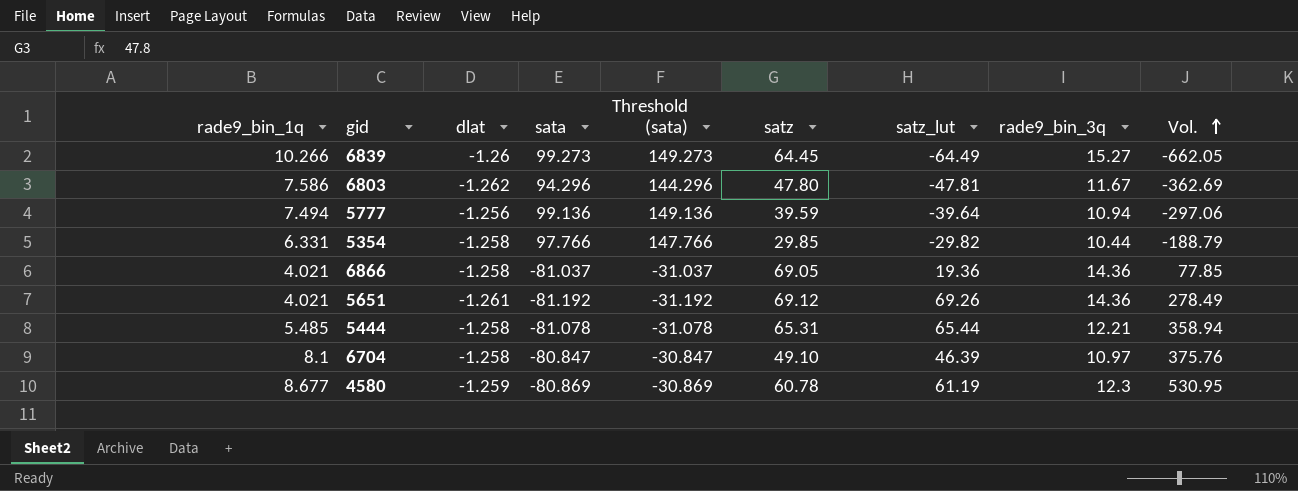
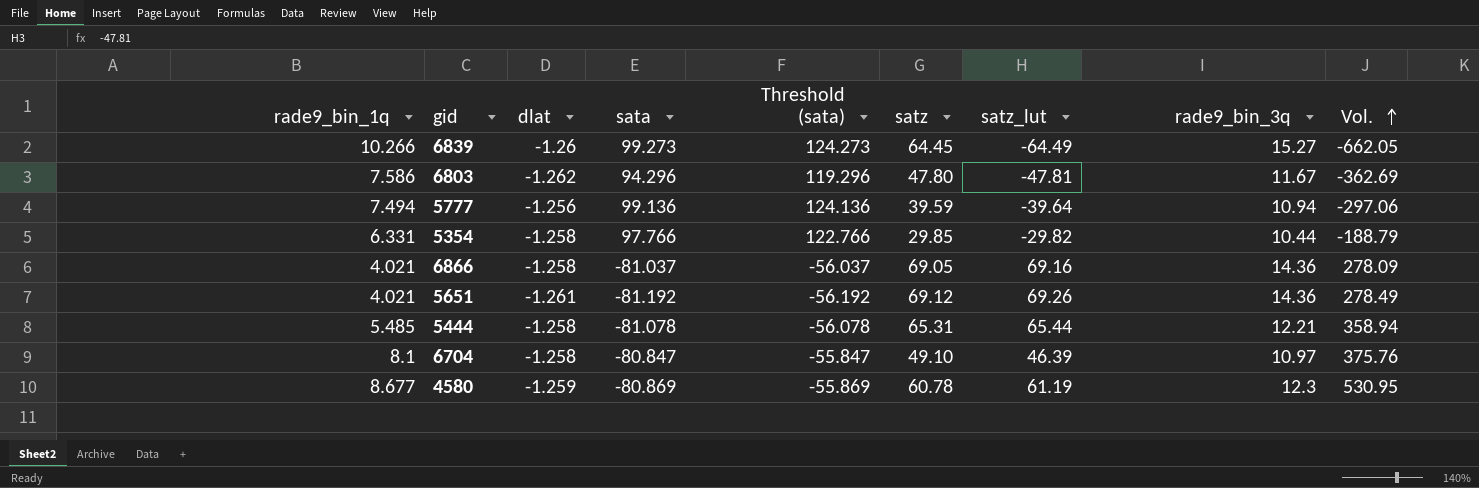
column Threshold (sata) | formula: [sata] + 50 -> [sata] + 25
6866 | satz_lut: 19.36 -> 69.16
6866 | Vol.: 77.85 -> 278.09

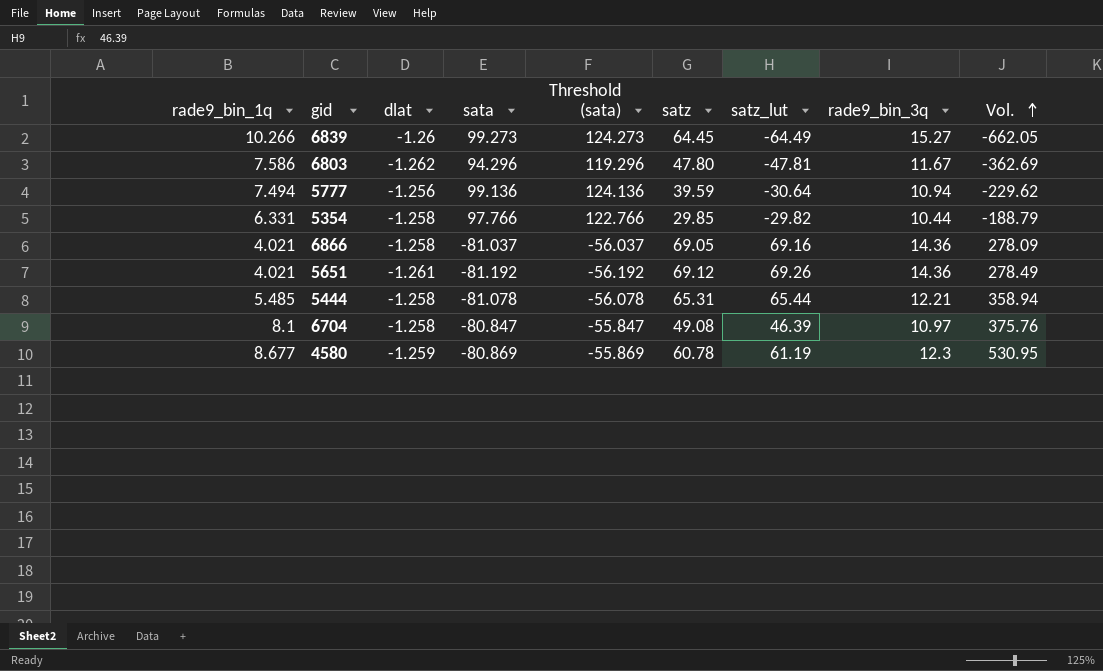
5777 | satz_lut: -39.64 -> -30.64
5777 | Vol.: -297.06 -> -229.62
6704 | satz: 49.10 -> 49.08

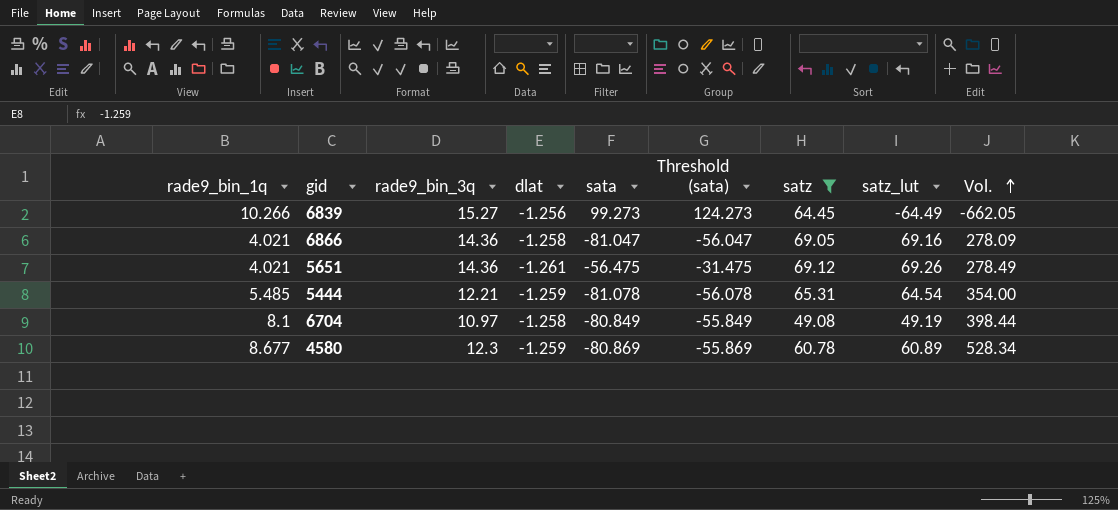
filter: none -> satz >= 49.08
column rade9_bin_3q | position: 8 -> 3
6839 | dlat: -1.26 -> -1.256
6866 | sata: -81.037 -> -81.047
6866 | Threshold (sata): -56.037 -> -56.047
5651 | sata: -81.192 -> -56.475
5651 | Threshold (sata): -56.192 -> -31.475
5444 | dlat: -1.258 -> -1.259
5444 | satz_lut: 65.44 -> 64.54
5444 | Vol.: 358.94 -> 354.00
6704 | sata: -80.847 -> -80.849
6704 | Threshold (sata): -55.847 -> -55.849
6704 | satz_lut: 46.39 -> 49.19
6704 | Vol.: 375.76 -> 398.44
4580 | satz_lut: 61.19 -> 60.89
4580 | Vol.: 530.95 -> 528.34

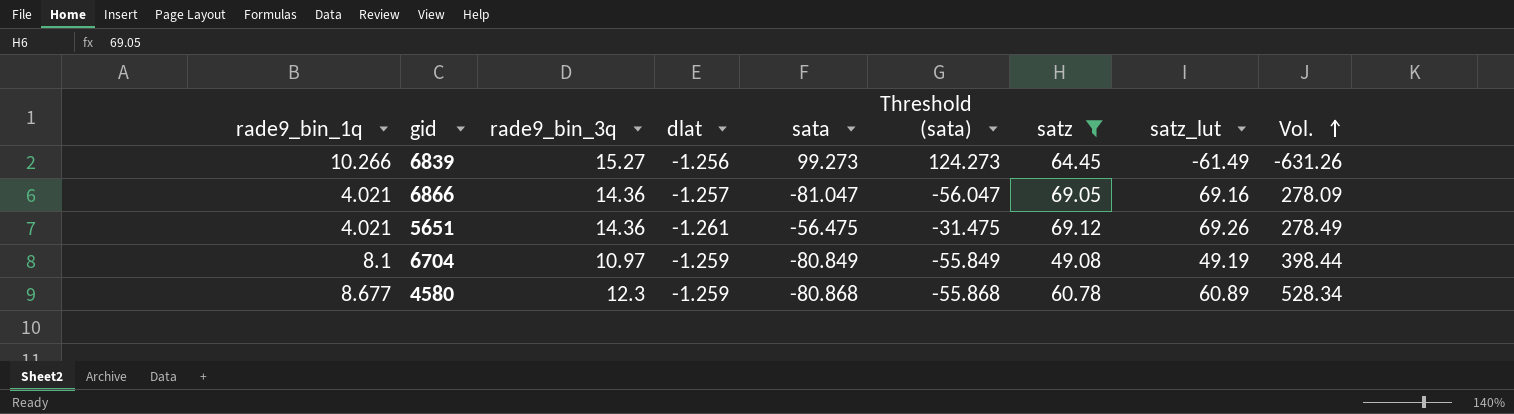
row 5444: 5.485 | 12.21 | -1.259 | -81.078 | -56.078 | 65.31 | 64.54 | 354.00 -> none
6839 | satz_lut: -64.49 -> -61.49
6839 | Vol.: -662.05 -> -631.26
6866 | dlat: -1.258 -> -1.257
6704 | dlat: -1.258 -> -1.259
4580 | sata: -80.869 -> -80.868
4580 | Threshold (sata): -55.869 -> -55.868

